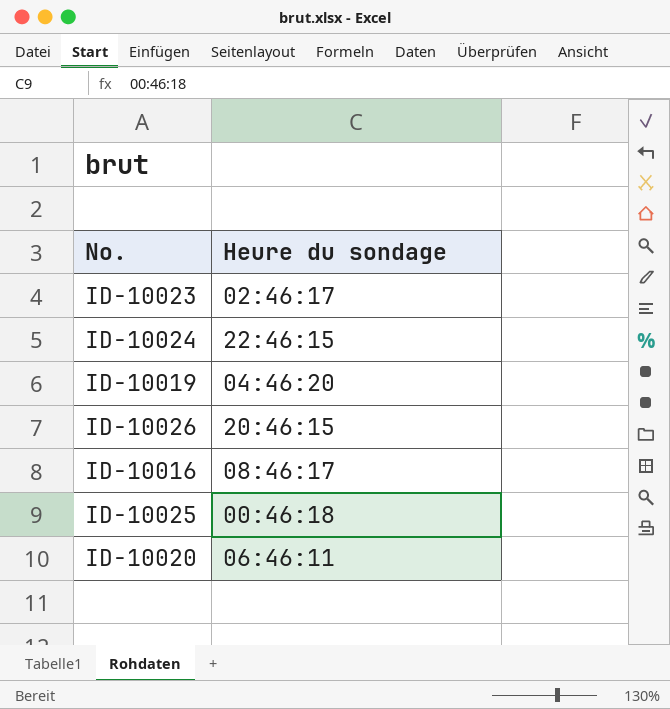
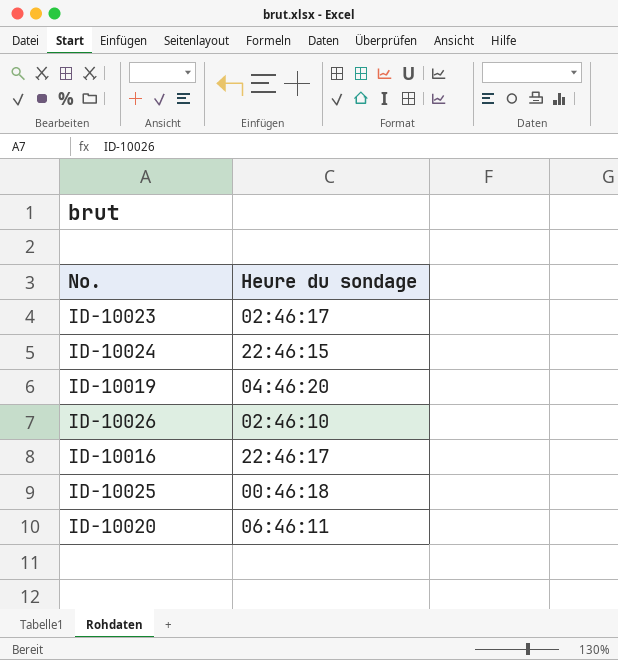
ID-10026 | Heure du sondage: 20:46:15 -> 02:46:10
ID-10016 | Heure du sondage: 08:46:17 -> 22:46:17

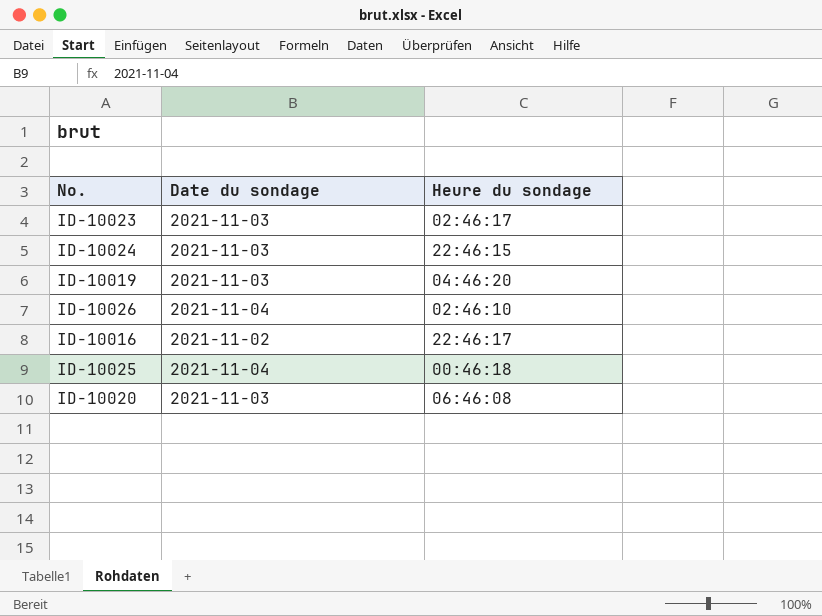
column Date du sondage | position: none -> 2
ID-10020 | Heure du sondage: 06:46:11 -> 06:46:08

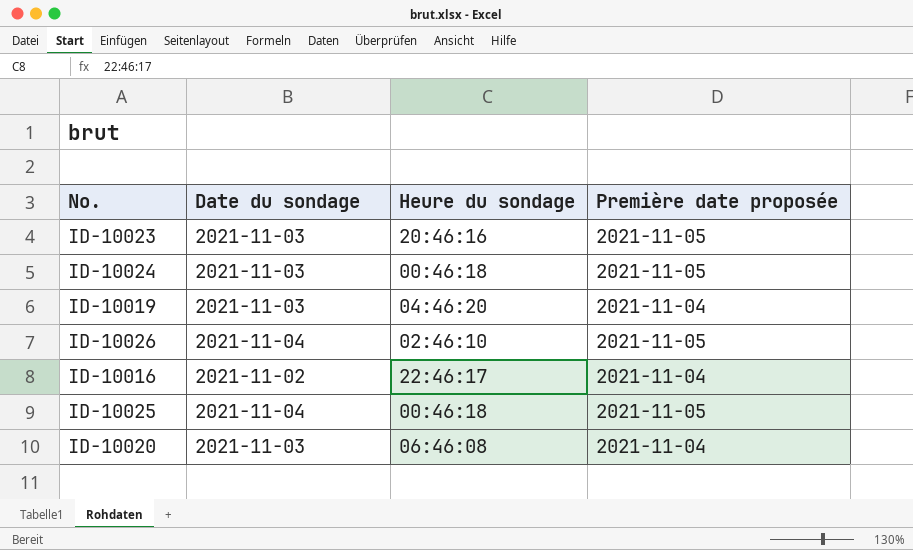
column Première date proposée | position: none -> 4
ID-10023 | Heure du sondage: 02:46:17 -> 20:46:16
ID-10024 | Heure du sondage: 22:46:15 -> 00:46:18

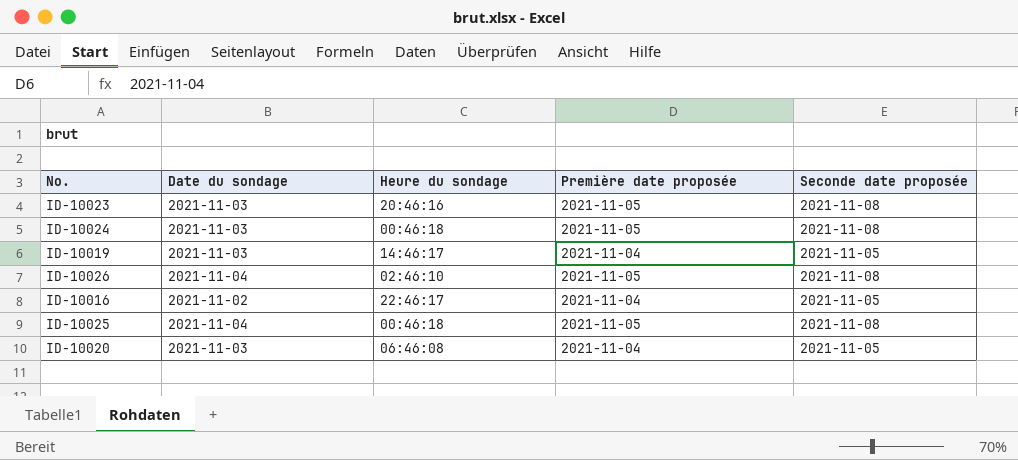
column Seconde date proposée | position: none -> 5
ID-10019 | Heure du sondage: 04:46:20 -> 14:46:17

